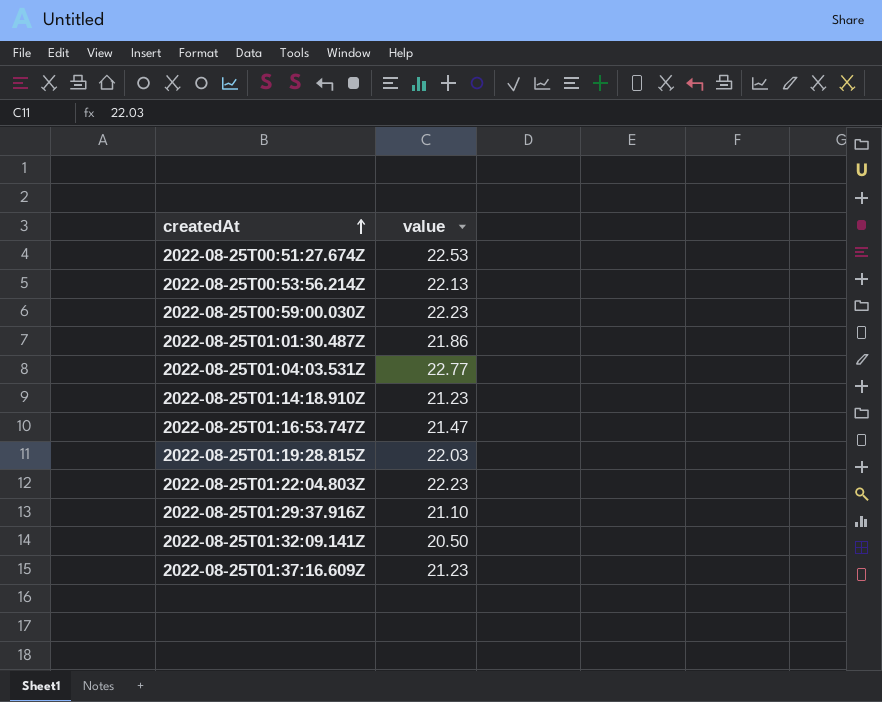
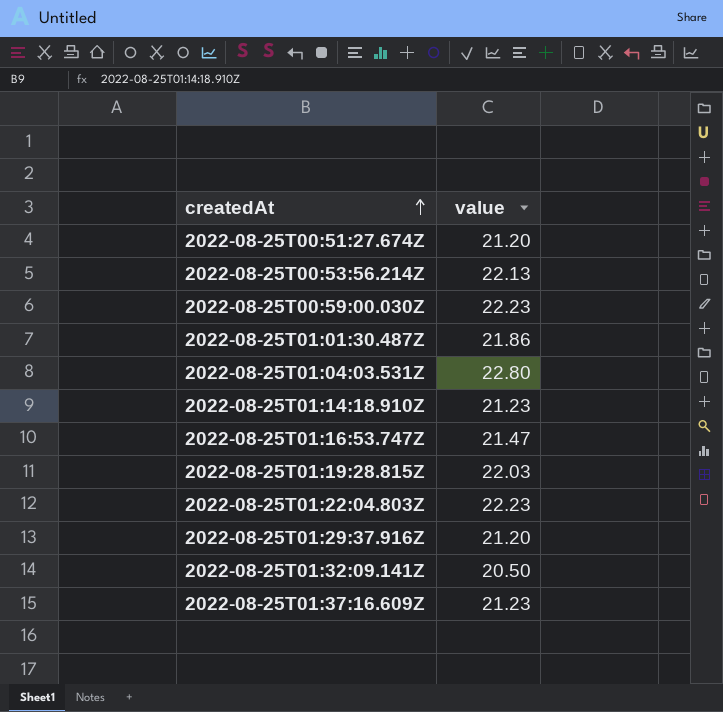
2022-08-25T00:51:27.674Z | value: 22.53 -> 21.20
2022-08-25T01:04:03.531Z | value: 22.77 -> 22.80
2022-08-25T01:29:37.916Z | value: 21.10 -> 21.20

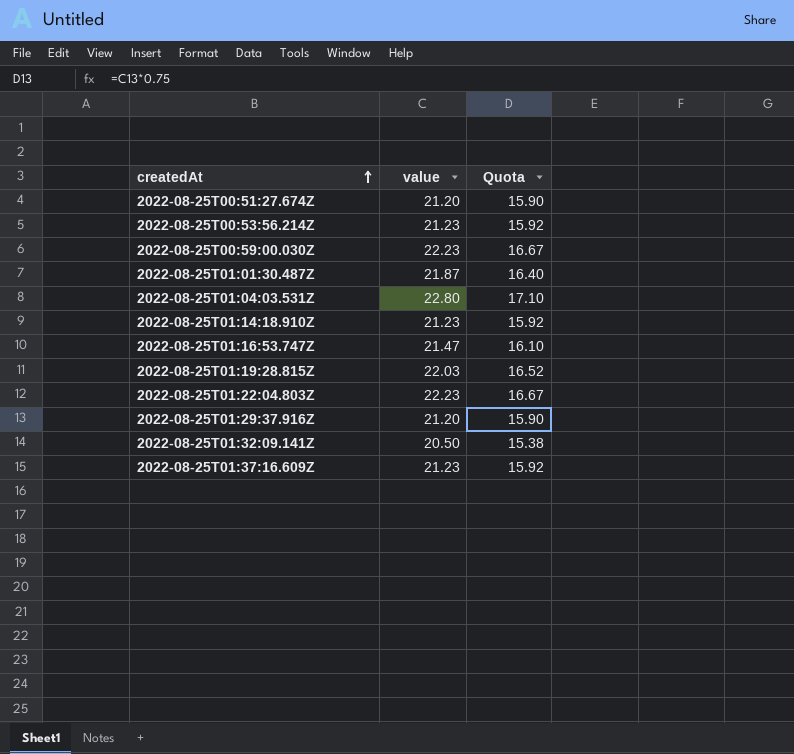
column Quota | formula: none -> [value] * 0.75
2022-08-25T00:53:56.214Z | value: 22.13 -> 21.23
2022-08-25T01:01:30.487Z | value: 21.86 -> 21.87

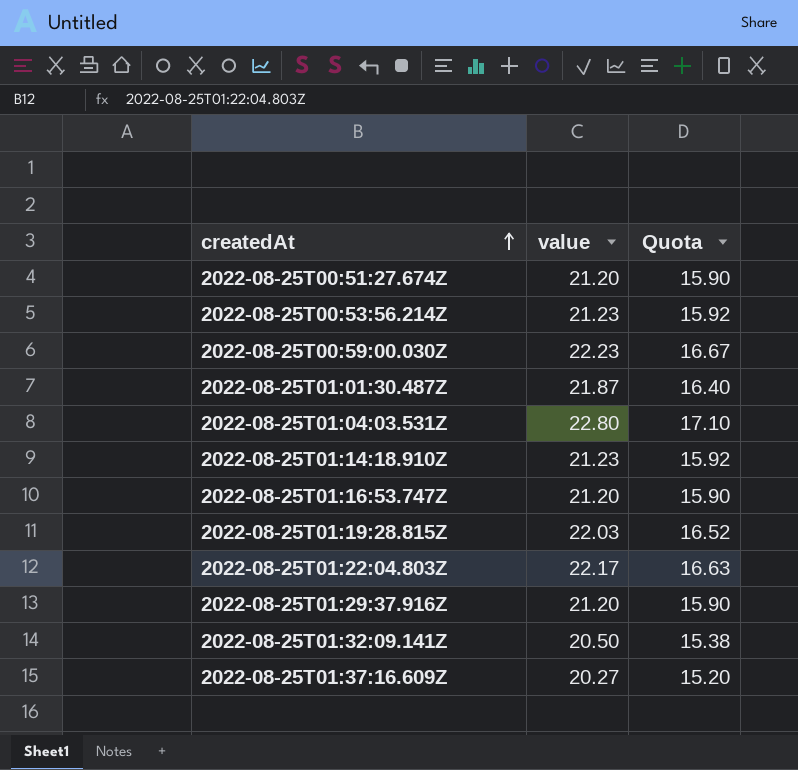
2022-08-25T01:16:53.747Z | value: 21.47 -> 21.20
2022-08-25T01:16:53.747Z | Quota: 16.10 -> 15.90
2022-08-25T01:22:04.803Z | value: 22.23 -> 22.17
2022-08-25T01:22:04.803Z | Quota: 16.67 -> 16.63
2022-08-25T01:37:16.609Z | value: 21.23 -> 20.27
2022-08-25T01:37:16.609Z | Quota: 15.92 -> 15.20

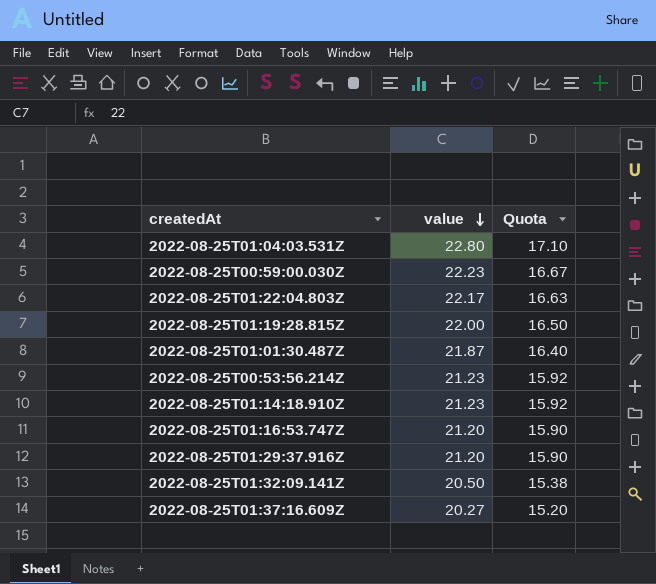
row order: createdAt ascending -> value descending
row 2022-08-25T00:51:27.674Z: 21.20 | 15.90 -> none
2022-08-25T01:19:28.815Z | value: 22.03 -> 22.00
2022-08-25T01:19:28.815Z | Quota: 16.52 -> 16.50

